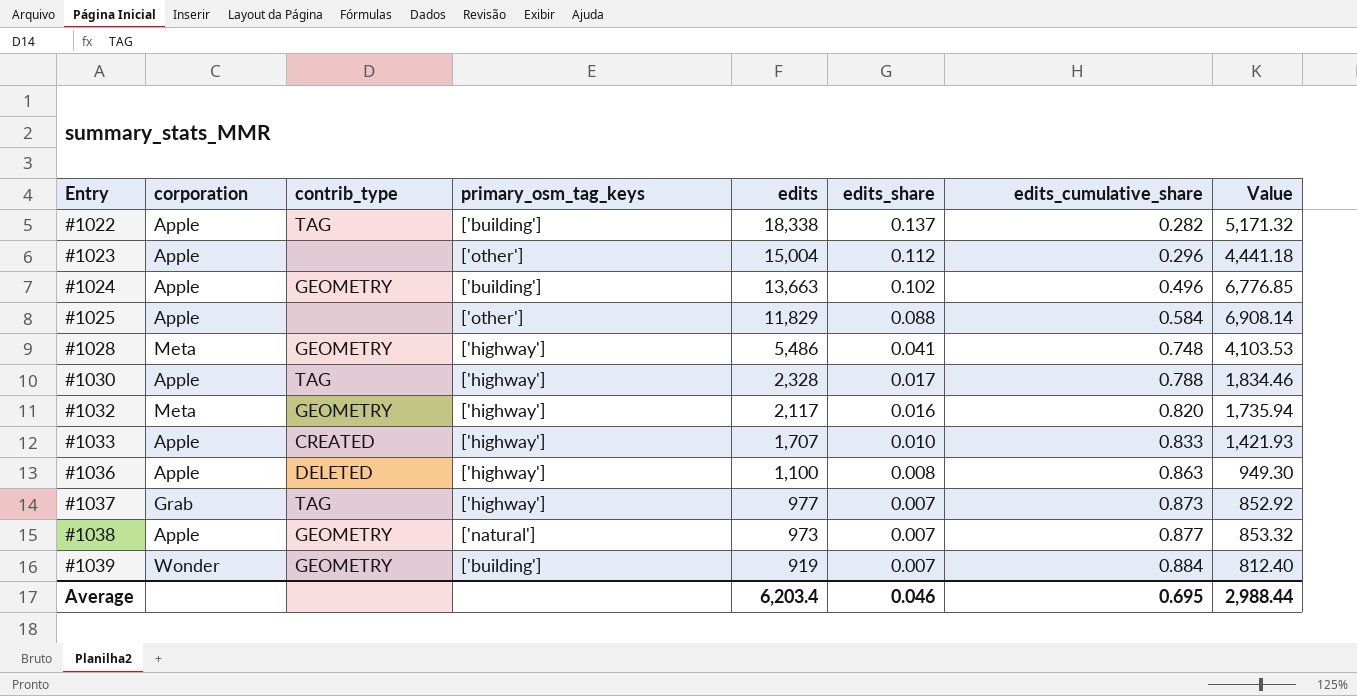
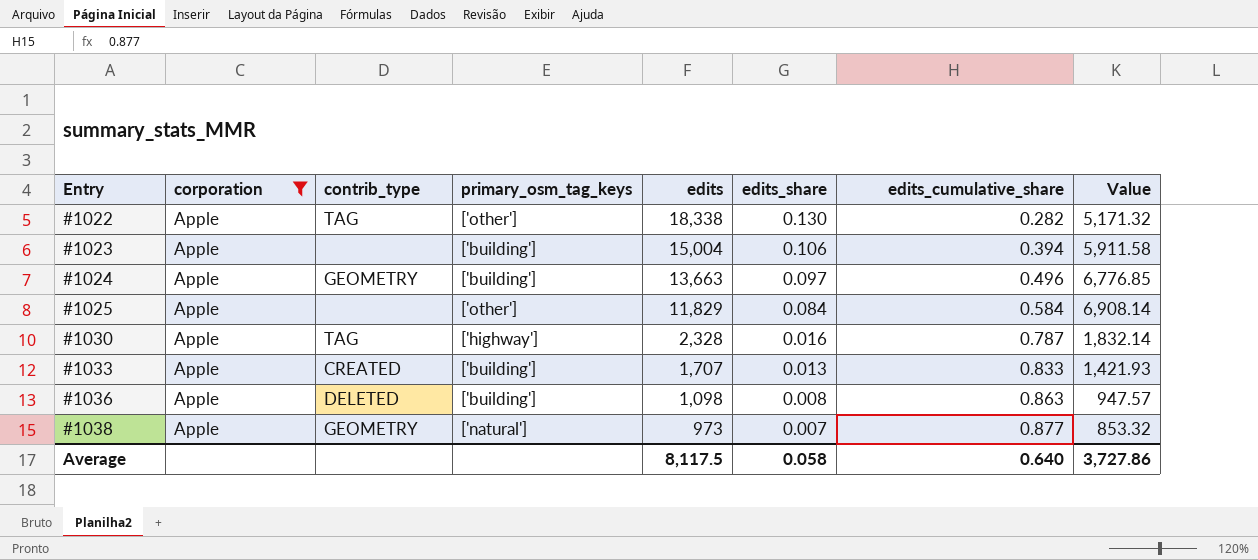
filter: none -> corporation = Apple
#1022 | primary_osm_tag_keys: ['building'] -> ['other']
#1022 | edits_share: 0.137 -> 0.130
#1023 | primary_osm_tag_keys: ['other'] -> ['building']
#1023 | edits_share: 0.112 -> 0.106
#1023 | edits_cumulative_share: 0.296 -> 0.394
#1023 | Value: 4,441.18 -> 5,911.58
#1024 | edits_share: 0.102 -> 0.097
#1025 | edits_share: 0.088 -> 0.084
#1030 | edits_share: 0.017 -> 0.016
#1030 | edits_cumulative_share: 0.788 -> 0.787
#1030 | Value: 1,834.46 -> 1,832.14
#1033 | primary_osm_tag_keys: ['highway'] -> ['building']
#1033 | edits_share: 0.010 -> 0.013
#1036 | primary_osm_tag_keys: ['highway'] -> ['building']
#1036 | edits: 1,100 -> 1,098
#1036 | Value: 949.30 -> 947.57
Average | edits: 6,203.4 -> 8,117.5
Average | edits_share: 0.046 -> 0.058
Average | edits_cumulative_share: 0.695 -> 0.640
Average | Value: 2,988.44 -> 3,727.86

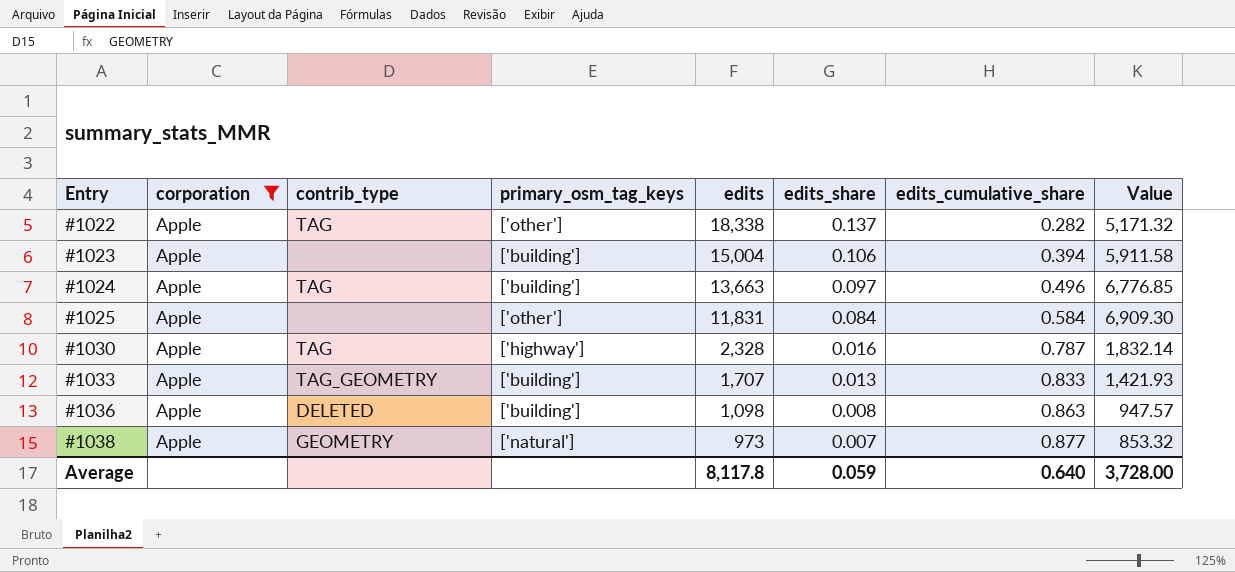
#1022 | edits_share: 0.130 -> 0.137
#1024 | contrib_type: GEOMETRY -> TAG
#1025 | edits: 11,829 -> 11,831
#1025 | Value: 6,908.14 -> 6,909.30
#1033 | contrib_type: CREATED -> TAG_GEOMETRY
Average | edits: 8,117.5 -> 8,117.8
Average | edits_share: 0.058 -> 0.059
Average | Value: 3,727.86 -> 3,728.00

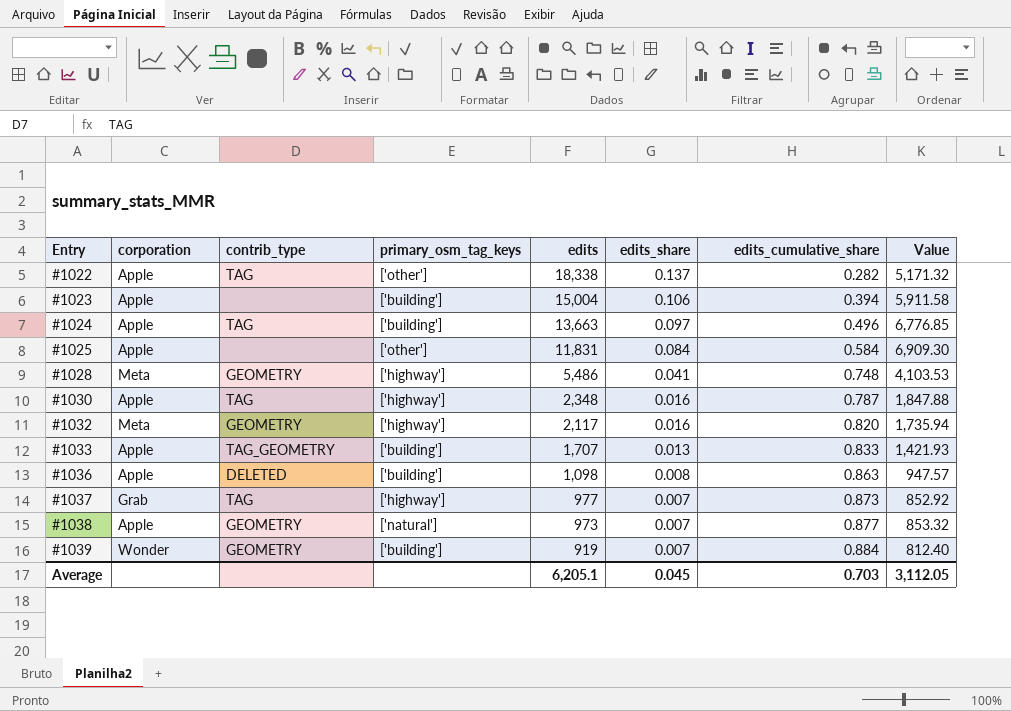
filter: corporation = Apple -> none
#1030 | edits: 2,328 -> 2,348
#1030 | Value: 1,832.14 -> 1,847.88
Average | edits: 8,117.8 -> 6,205.1
Average | edits_share: 0.059 -> 0.045
Average | edits_cumulative_share: 0.640 -> 0.703
Average | Value: 3,728.00 -> 3,112.05

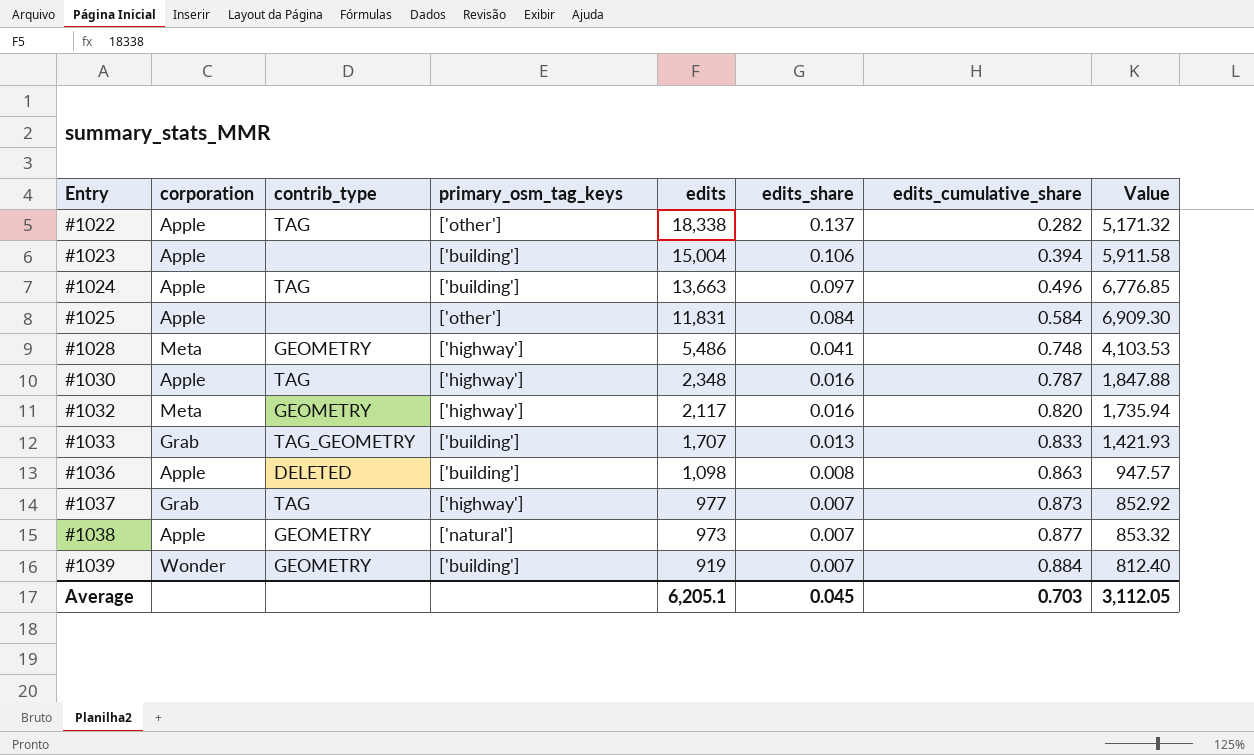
#1033 | corporation: Apple -> Grab

